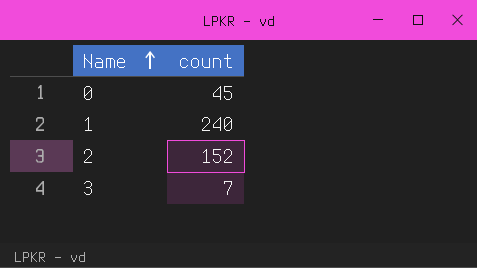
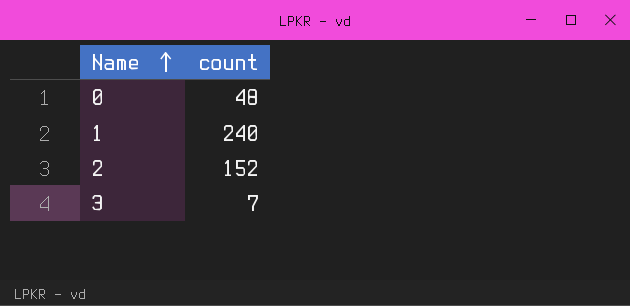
0 | count: 45 -> 48

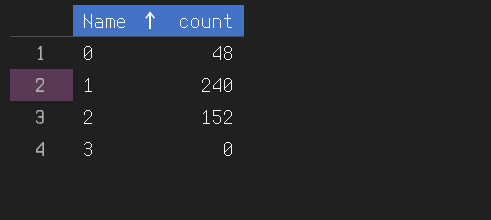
3 | count: 7 -> 0

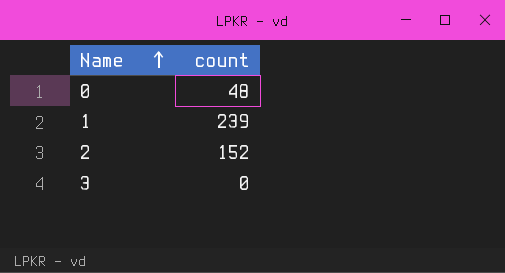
1 | count: 240 -> 239

